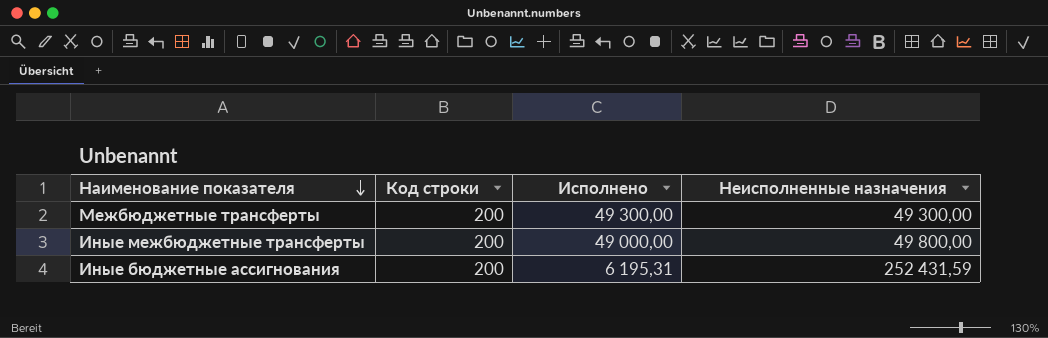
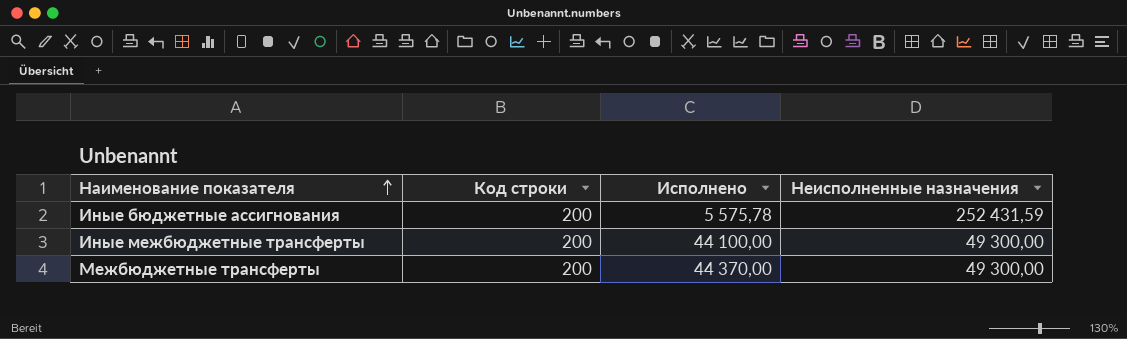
row order: Наименование показателя descending -> Наименование показателя ascending
Иные бюджетные ассигнования | Исполнено: 6 195,31 -> 5 575,78
Иные межбюджетные трансферты | Исполнено: 49 000,00 -> 44 100,00
Иные межбюджетные трансферты | Неисполненные назначения: 49 800,00 -> 49 300,00
Межбюджетные трансферты | Исполнено: 49 300,00 -> 44 370,00

